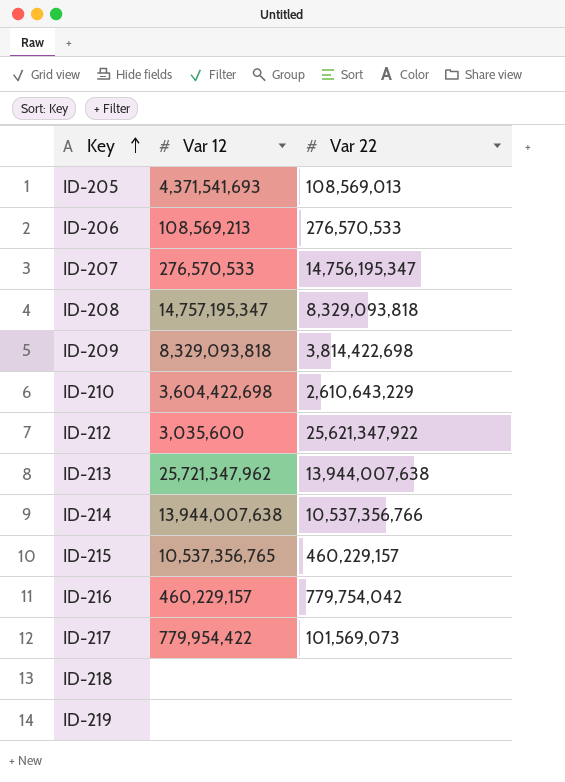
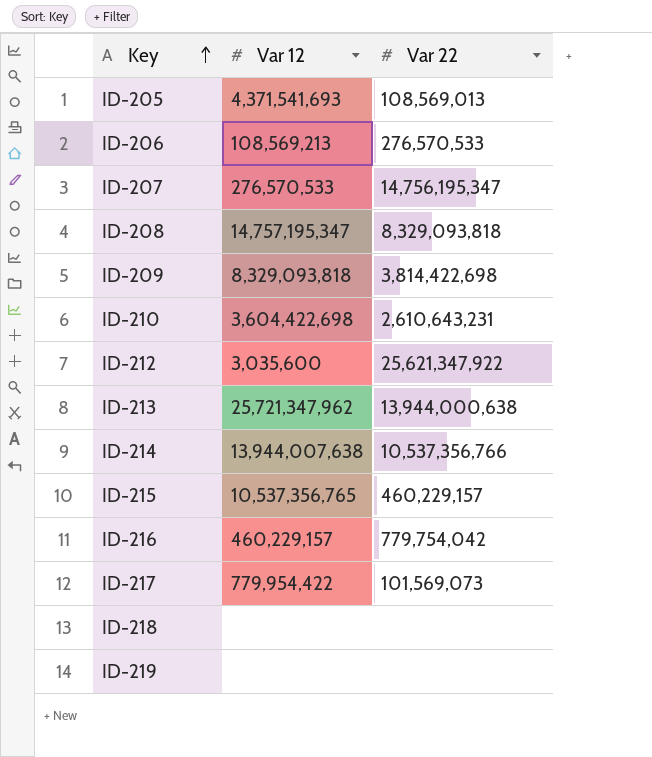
ID-210 | Var 22: 2,610,643,229 -> 2,610,643,231
ID-213 | Var 22: 13,944,007,638 -> 13,944,000,638

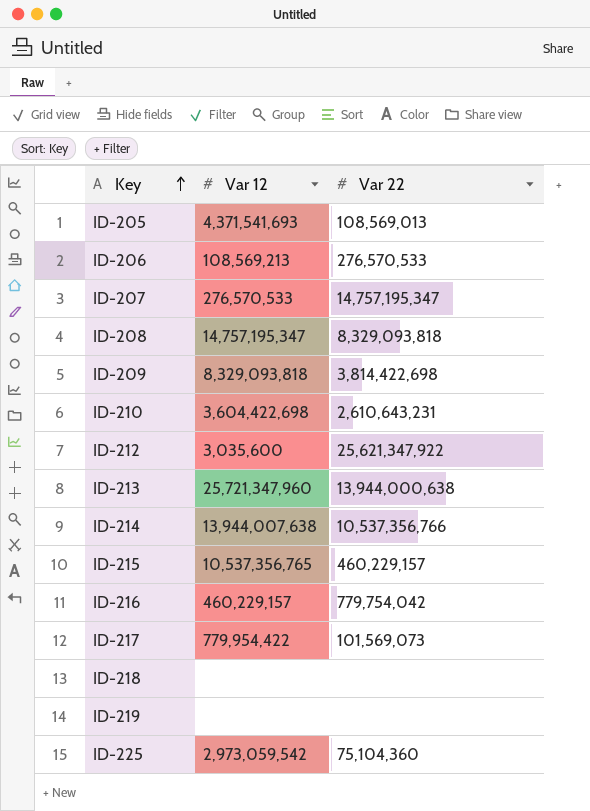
ID-207 | Var 22: 14,756,195,347 -> 14,757,195,347
ID-213 | Var 12: 25,721,347,962 -> 25,721,347,960
row ID-225: none -> 2,973,059,542 | 75,104,360

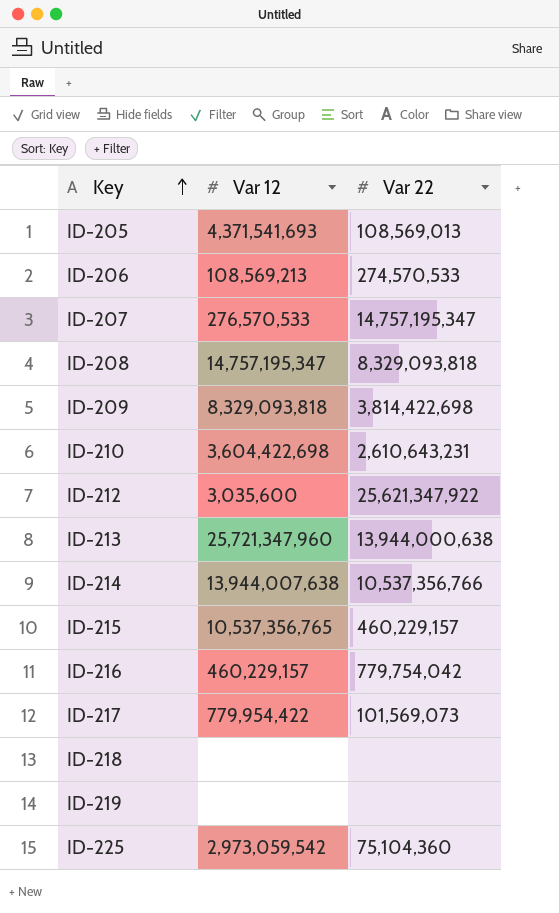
ID-206 | Var 22: 276,570,533 -> 274,570,533

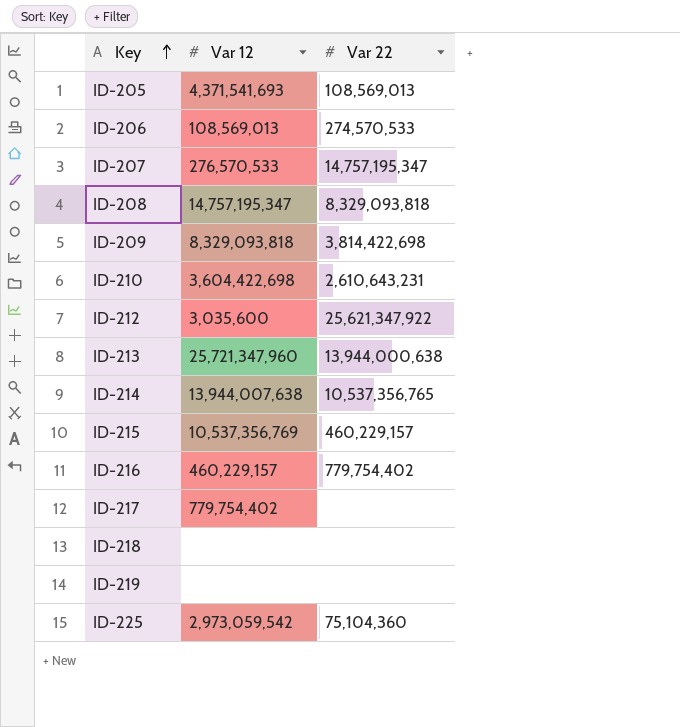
ID-206 | Var 12: 108,569,213 -> 108,569,013
ID-214 | Var 22: 10,537,356,766 -> 10,537,356,765
ID-215 | Var 12: 10,537,356,765 -> 10,537,356,769
ID-216 | Var 22: 779,754,042 -> 779,754,402
ID-217 | Var 12: 779,954,422 -> 779,754,402
ID-217 | Var 22: 101,569,073 -> none

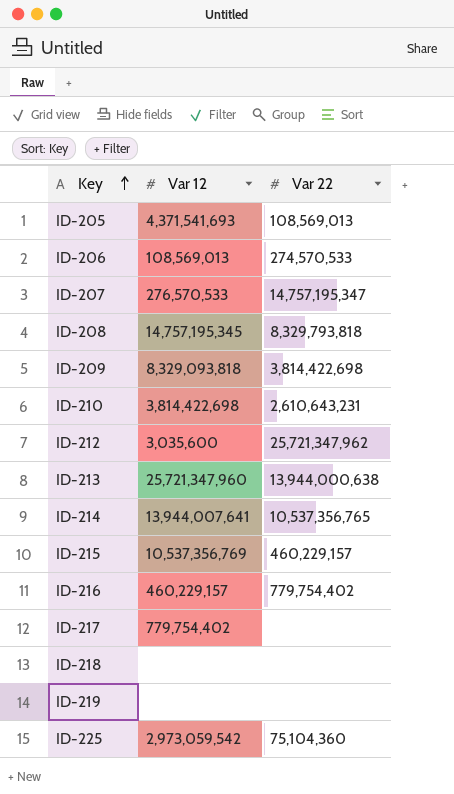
ID-208 | Var 12: 14,757,195,347 -> 14,757,195,345
ID-208 | Var 22: 8,329,093,818 -> 8,329,793,818
ID-210 | Var 12: 3,604,422,698 -> 3,814,422,698
ID-212 | Var 22: 25,621,347,922 -> 25,721,347,962
ID-214 | Var 12: 13,944,007,638 -> 13,944,007,641

